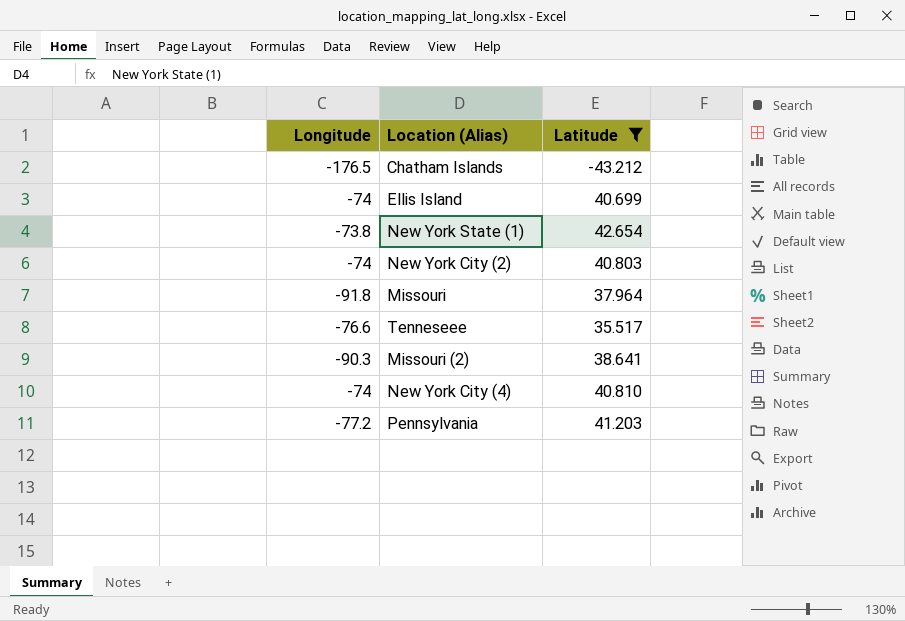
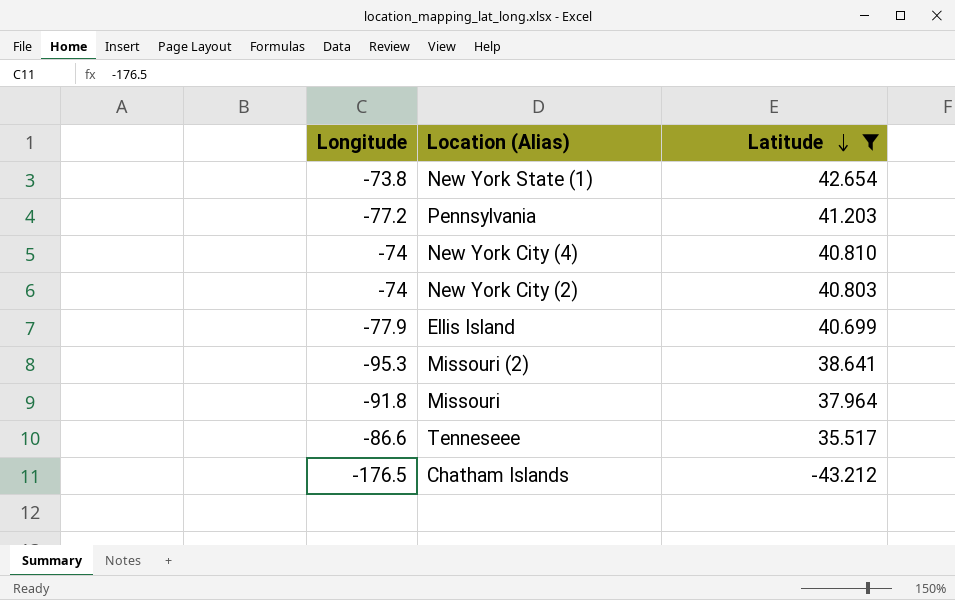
row order: none -> Latitude descending
Ellis Island | Longitude: -74 -> -77.9
Missouri (2) | Longitude: -90.3 -> -95.3
Tenneseee | Longitude: -76.6 -> -86.6

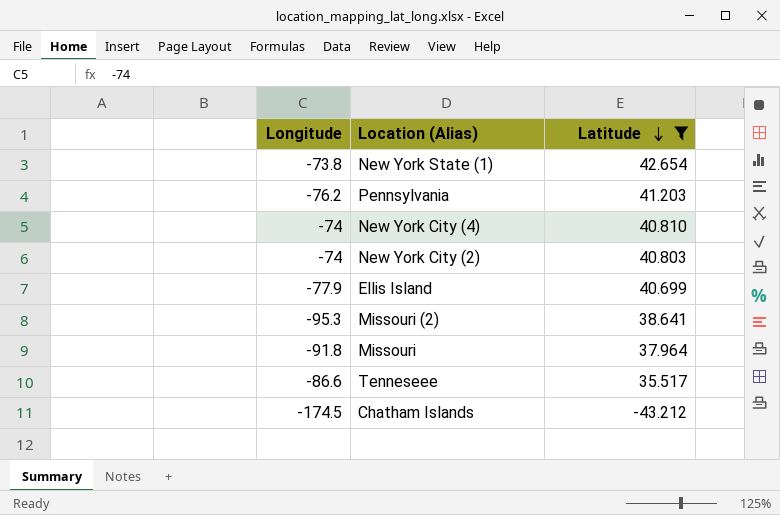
Pennsylvania | Longitude: -77.2 -> -76.2
Chatham Islands | Longitude: -176.5 -> -174.5

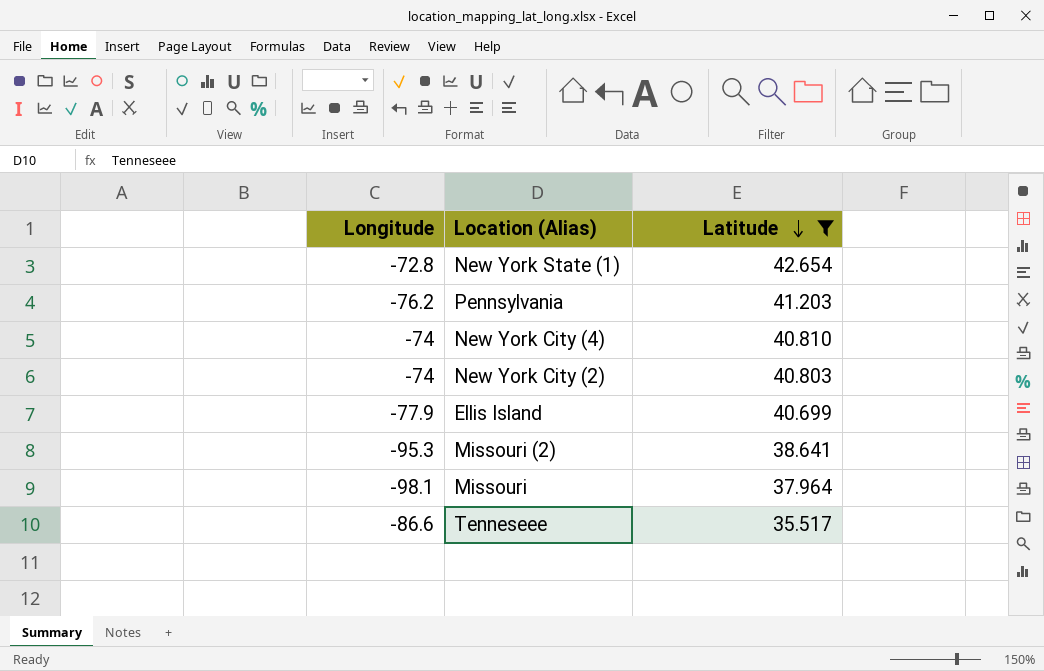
row Chatham Islands: -174.5 | -43.212 -> none
New York State (1) | Longitude: -73.8 -> -72.8
Missouri | Longitude: -91.8 -> -98.1

